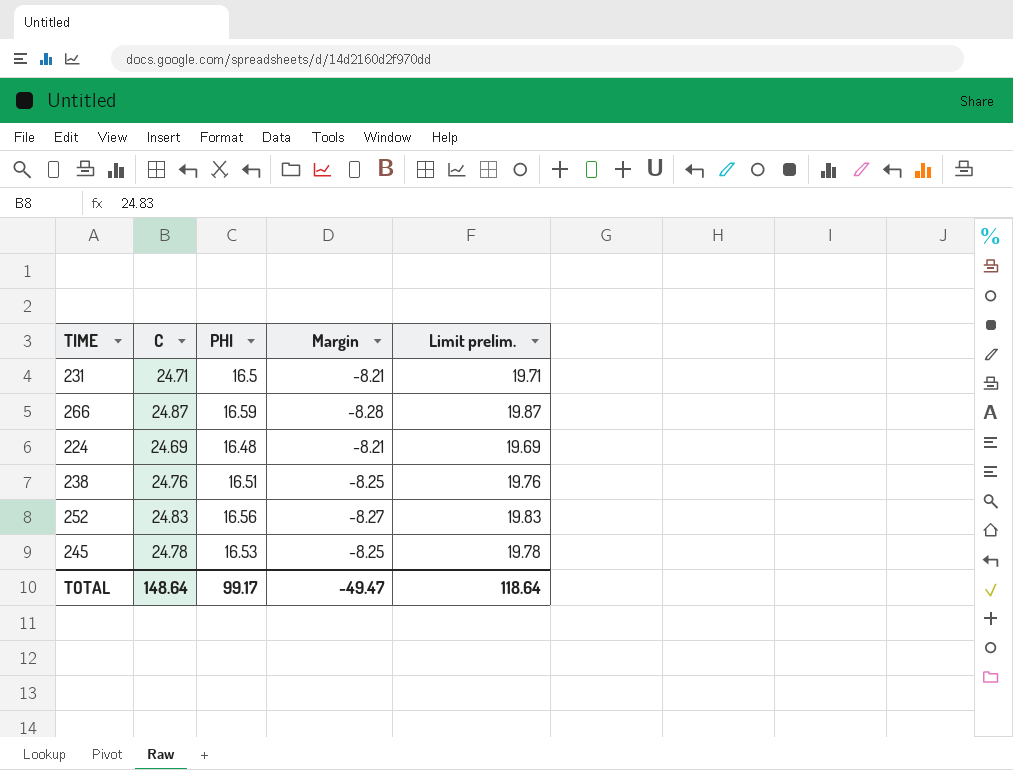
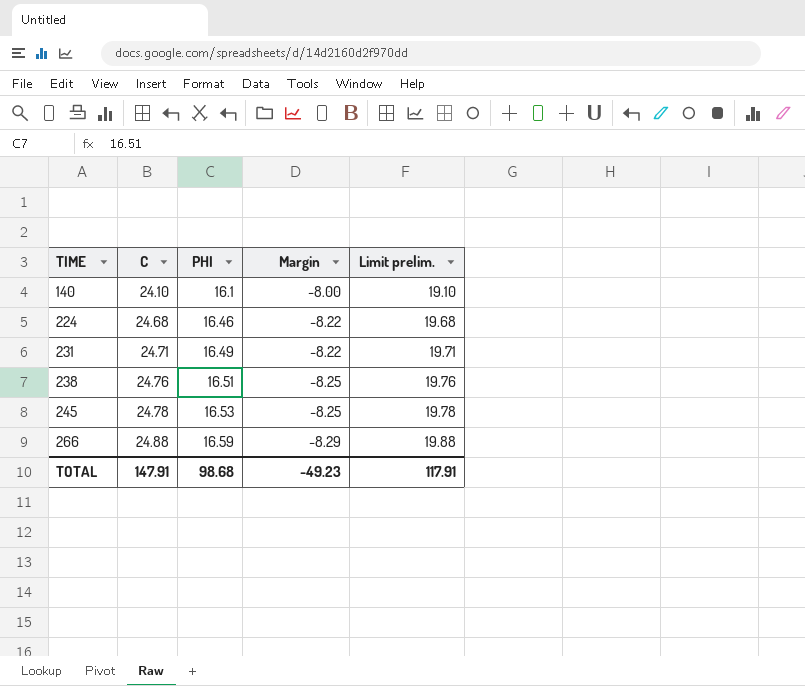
row order: none -> TIME ascending
row 252: 24.83 | 16.56 | -8.27 | 19.83 -> none
row 140: none -> 24.10 | 16.1 | -8.00 | 19.10
224 | C: 24.69 -> 24.68
224 | PHI: 16.48 -> 16.46
224 | Margin: -8.21 -> -8.22
224 | Limit prelim.: 19.69 -> 19.68
231 | PHI: 16.5 -> 16.49
231 | Margin: -8.21 -> -8.22
266 | C: 24.87 -> 24.88
266 | Margin: -8.28 -> -8.29
266 | Limit prelim.: 19.87 -> 19.88
TOTAL | C: 148.64 -> 147.91
TOTAL | PHI: 99.17 -> 98.68
TOTAL | Margin: -49.47 -> -49.23
TOTAL | Limit prelim.: 118.64 -> 117.91

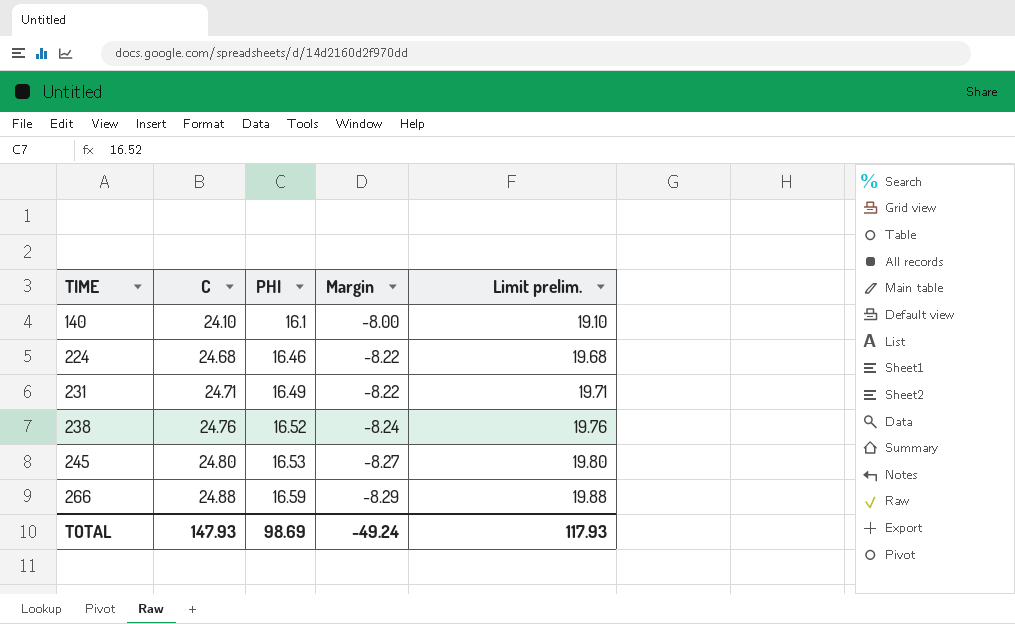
238 | PHI: 16.51 -> 16.52
238 | Margin: -8.25 -> -8.24
245 | C: 24.78 -> 24.80
245 | Margin: -8.25 -> -8.27
245 | Limit prelim.: 19.78 -> 19.80
TOTAL | C: 147.91 -> 147.93
TOTAL | PHI: 98.68 -> 98.69
TOTAL | Margin: -49.23 -> -49.24
TOTAL | Limit prelim.: 117.91 -> 117.93

